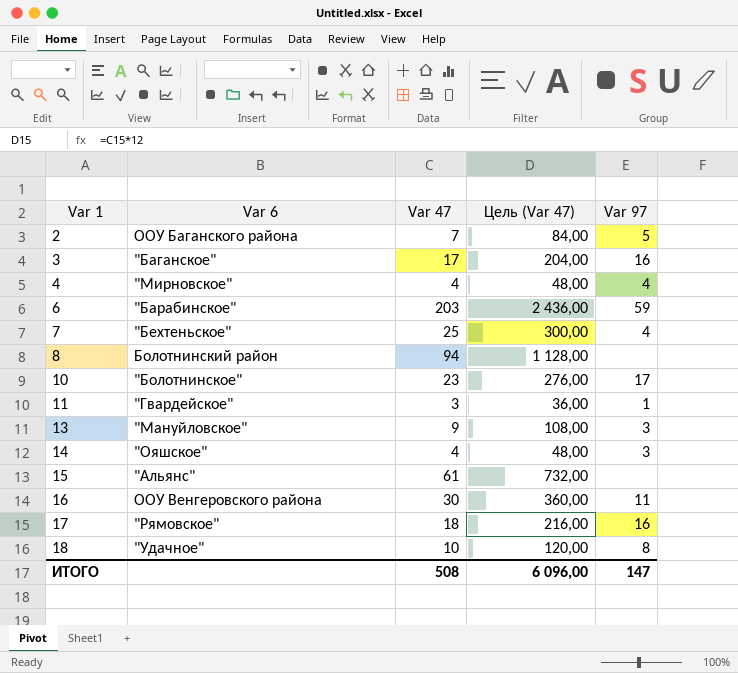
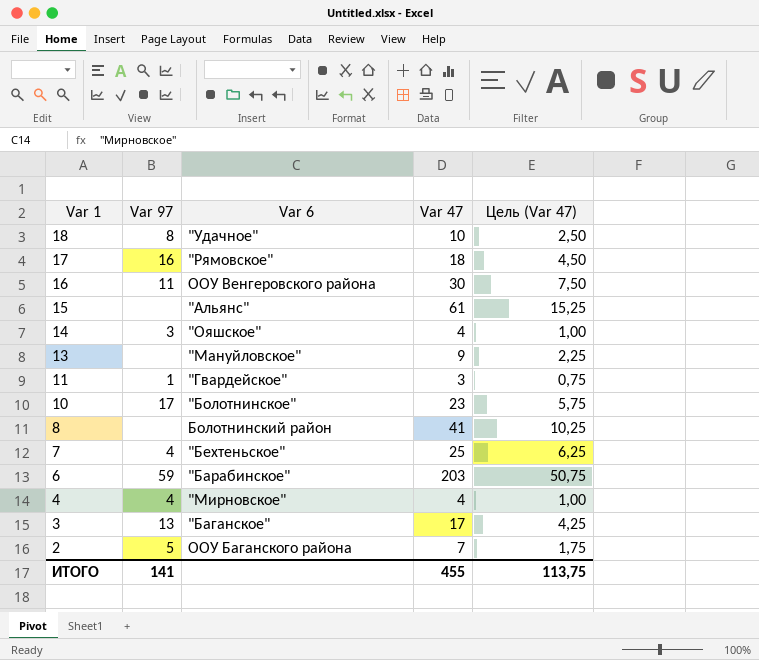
row order: Var 1 ascending -> Var 1 descending
column Var 97 | position: 5 -> 2
column Цель (Var 47) | formula: [Var 47] * 12 -> [Var 47] * 0,25
13 | Var 97: 3 -> none
8 | Var 47: 94 -> 41
3 | Var 97: 16 -> 13
ИТОГО | Var 97: 147 -> 141
ИТОГО | Var 47: 508 -> 455
ИТОГО | Цель (Var 47): 6 096,00 -> 113,75

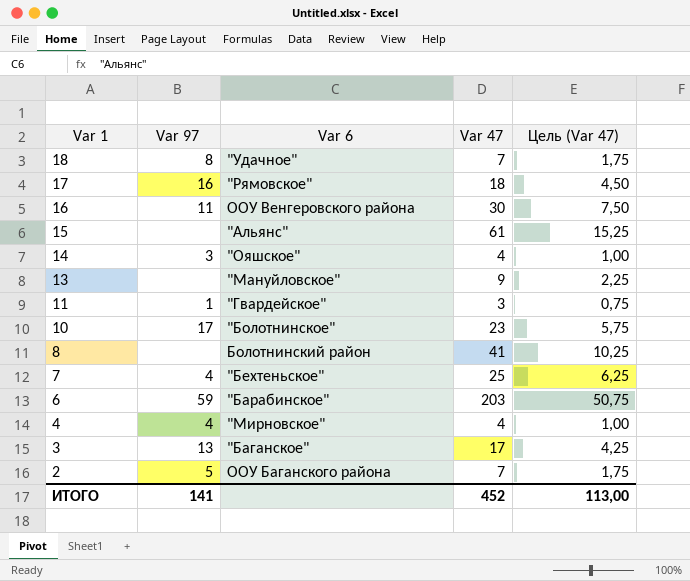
18 | Var 47: 10 -> 7
18 | Цель (Var 47): 2,50 -> 1,75
ИТОГО | Var 47: 455 -> 452
ИТОГО | Цель (Var 47): 113,75 -> 113,00

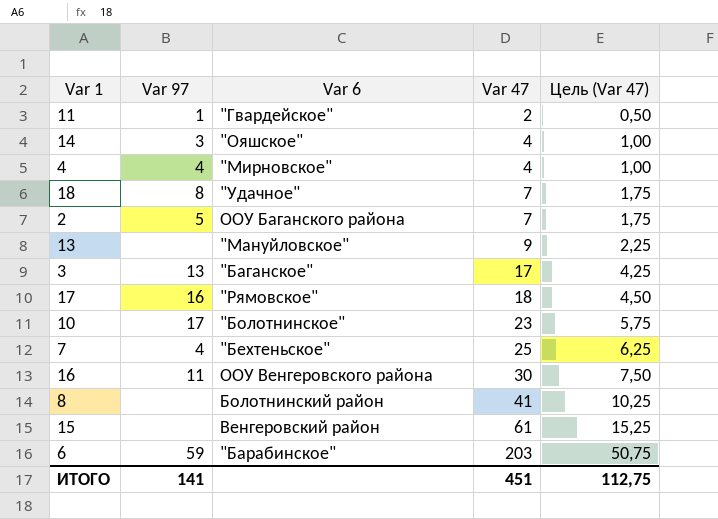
row order: Var 1 descending -> Var 47 ascending
11 | Var 47: 3 -> 2
11 | Цель (Var 47): 0,75 -> 0,50
15 | Var 6: "Альянс" -> Венгеровский район
ИТОГО | Var 47: 452 -> 451
ИТОГО | Цель (Var 47): 113,00 -> 112,75

